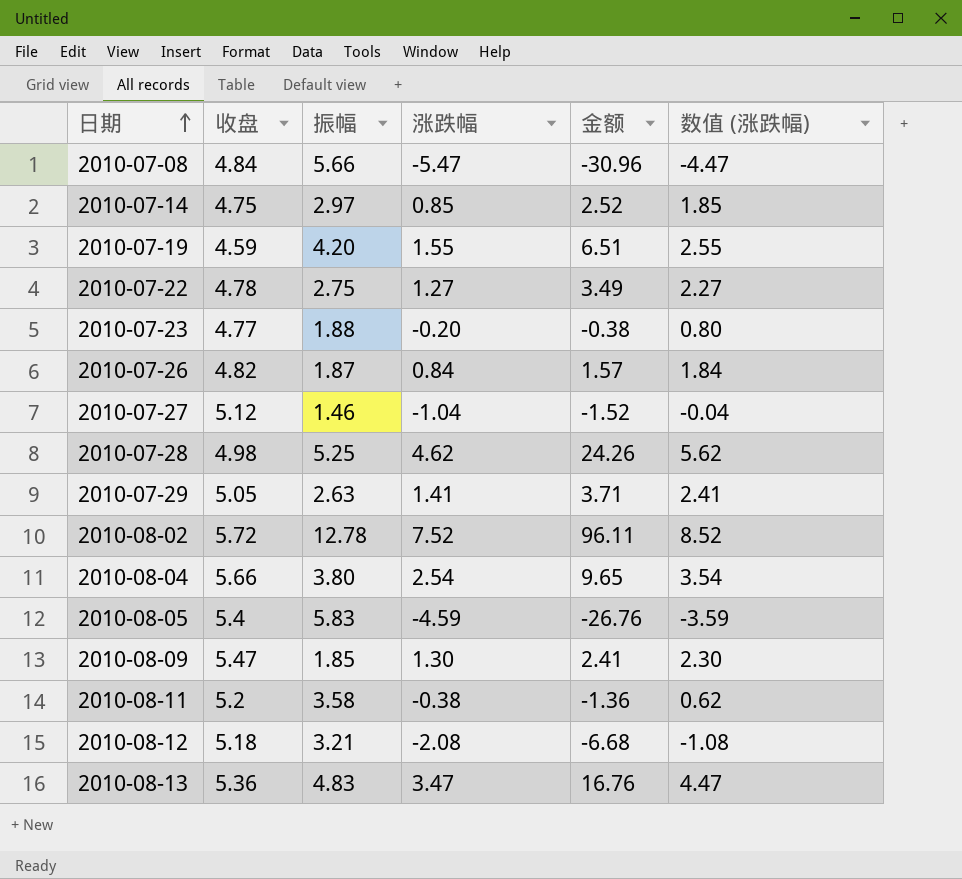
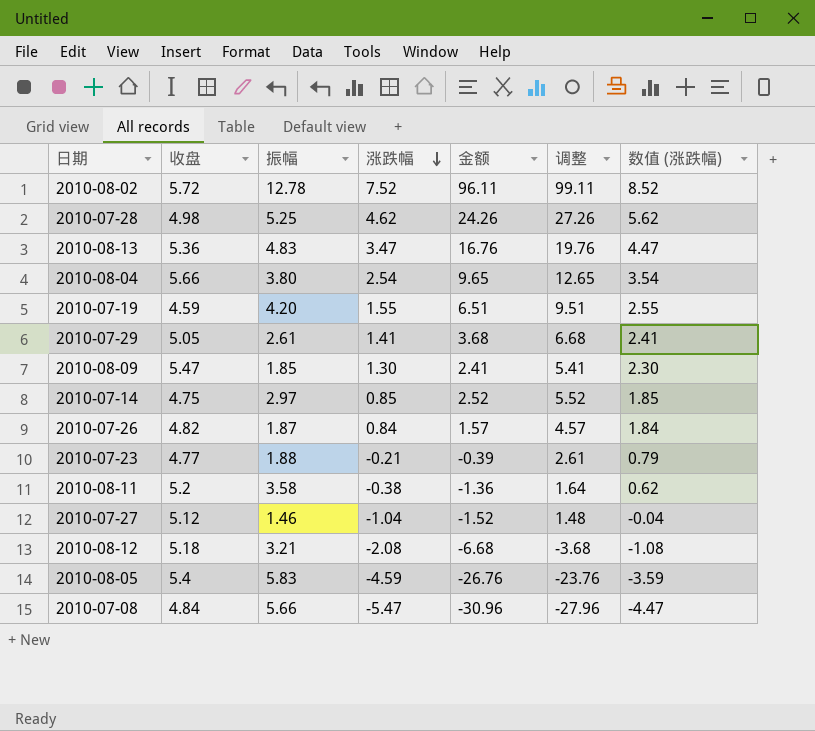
row order: 日期 ascending -> 涨跌幅 descending
column 调整 | formula: none -> [金额] + 3
row 2010-07-22: 4.78 | 2.75 | 1.27 | 3.49 | 2.27 -> none
2010-07-29 | 振幅: 2.63 -> 2.61
2010-07-29 | 金额: 3.71 -> 3.68
2010-07-23 | 涨跌幅: -0.20 -> -0.21
2010-07-23 | 金额: -0.38 -> -0.39
2010-07-23 | 数值 (涨跌幅): 0.80 -> 0.79

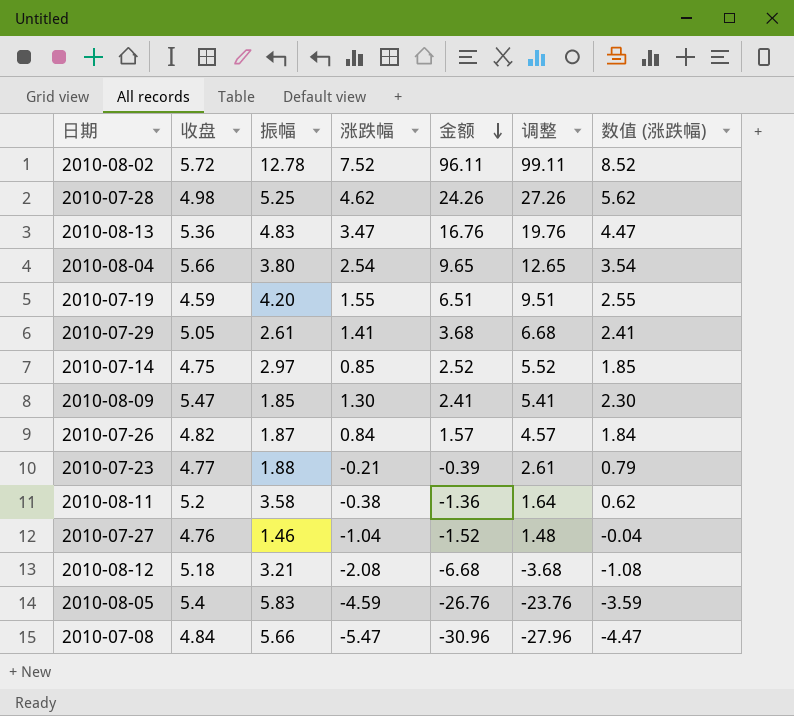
row order: 涨跌幅 descending -> 金额 descending
2010-07-27 | 收盘: 5.12 -> 4.76

